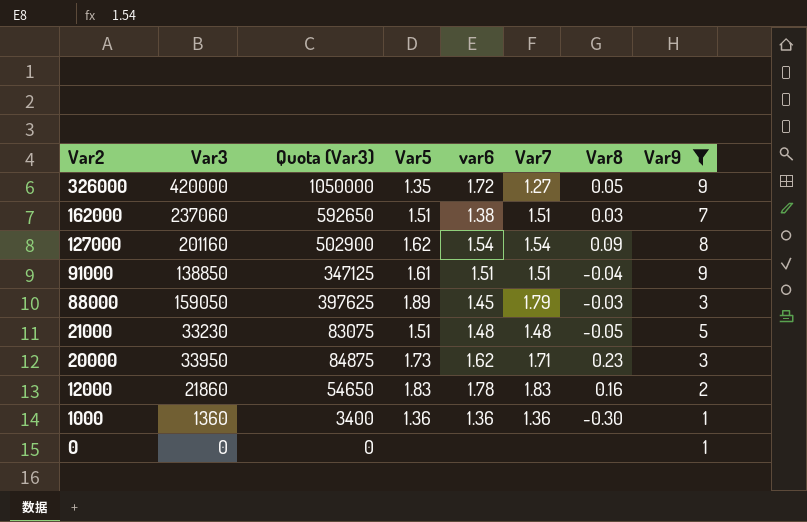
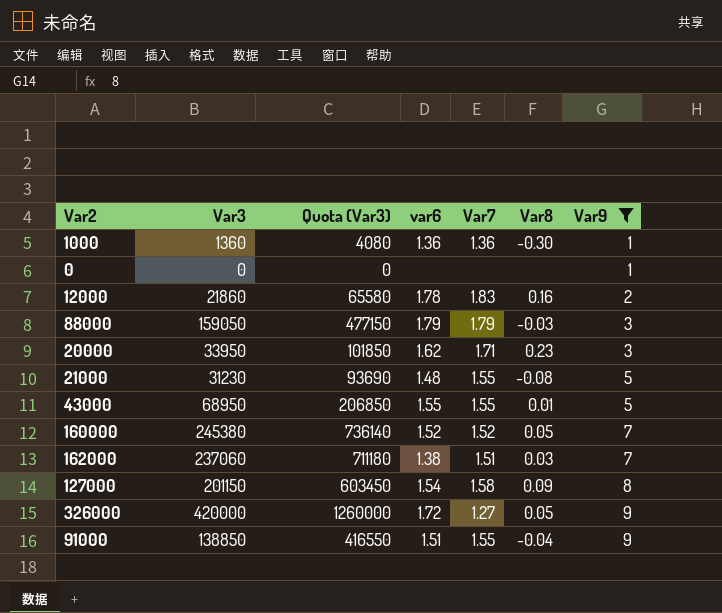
row order: Var2 descending -> Var9 ascending
column Var5 | position: 4 -> none
column Quota (Var3) | formula: [Var3] * 2.5 -> [Var3] * 3
88000 | var6: 1.45 -> 1.79
21000 | Var3: 33230 -> 31230
21000 | Var7: 1.48 -> 1.55
21000 | Var8: -0.05 -> -0.08
row 43000: none -> 68950 | 206850 | 1.55 | 1.55 | 0.01 | 5
row 160000: none -> 245380 | 736140 | 1.52 | 1.52 | 0.05 | 7
127000 | Var3: 201160 -> 201150
127000 | Var7: 1.54 -> 1.58
91000 | Var7: 1.51 -> 1.55

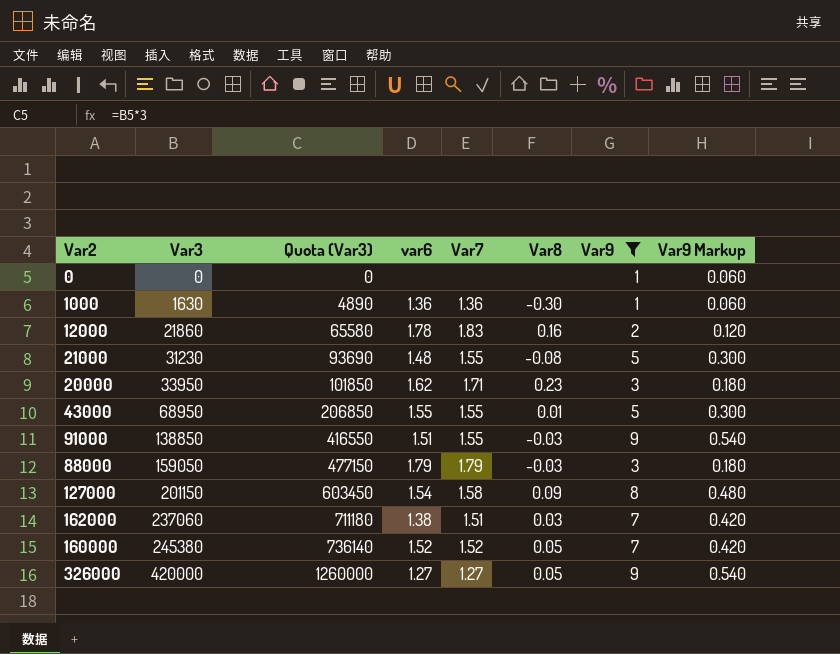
row order: Var9 ascending -> Var3 ascending
column Var9 Markup | formula: none -> [Var9] * 0.06
1000 | Var3: 1360 -> 1630
1000 | Quota (Var3): 4080 -> 4890
91000 | Var8: -0.04 -> -0.03
326000 | var6: 1.72 -> 1.27

